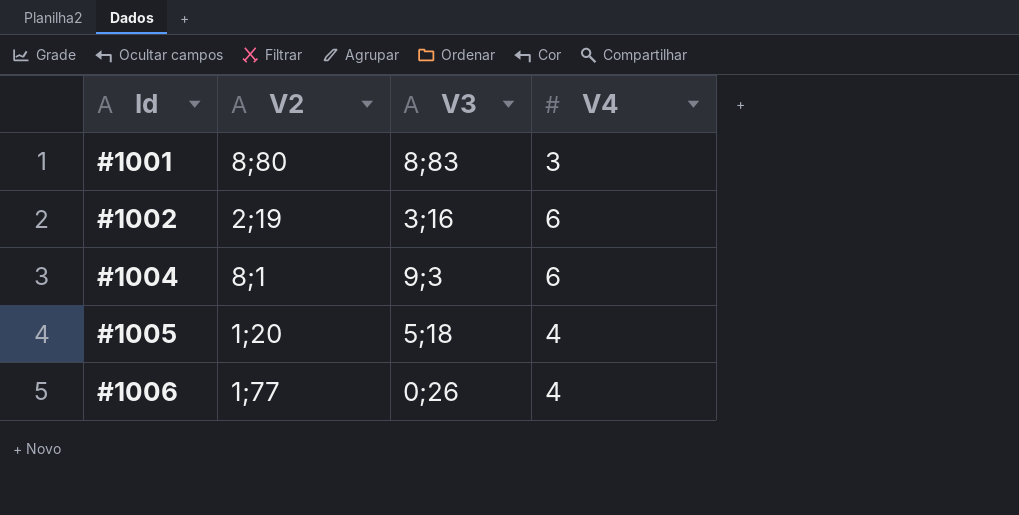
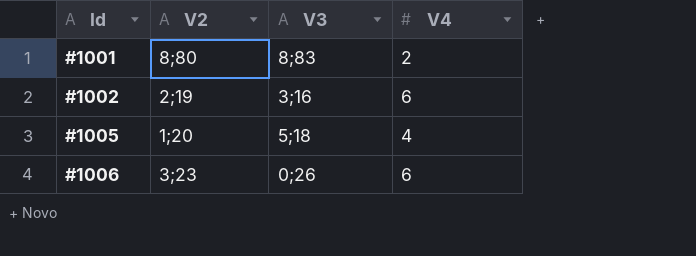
row #1004: 8;1 | 9;3 | 6 -> none
#1001 | V4: 3 -> 2
#1006 | V2: 1;77 -> 3;23
#1006 | V4: 4 -> 6

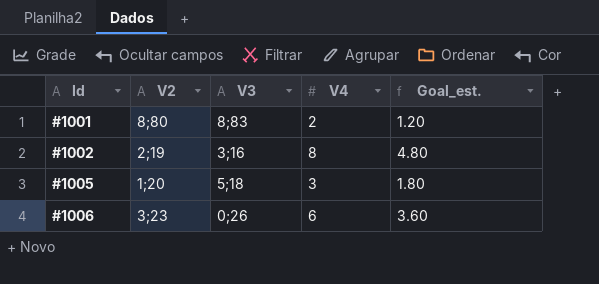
column Goal_est. | formula: none -> [V4] * 0.6
#1002 | V4: 6 -> 8
#1005 | V4: 4 -> 3

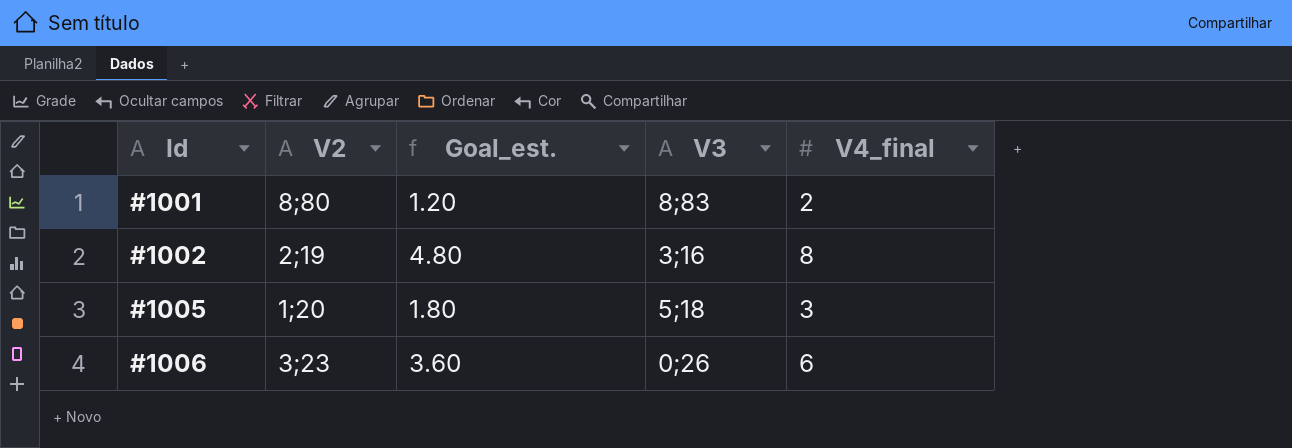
column Goal_est. | position: 5 -> 3
column name: V4 -> V4_final

